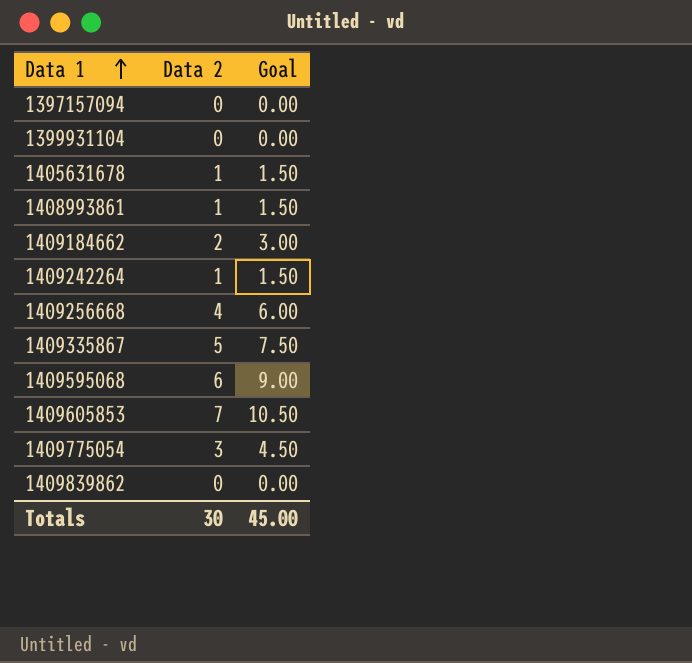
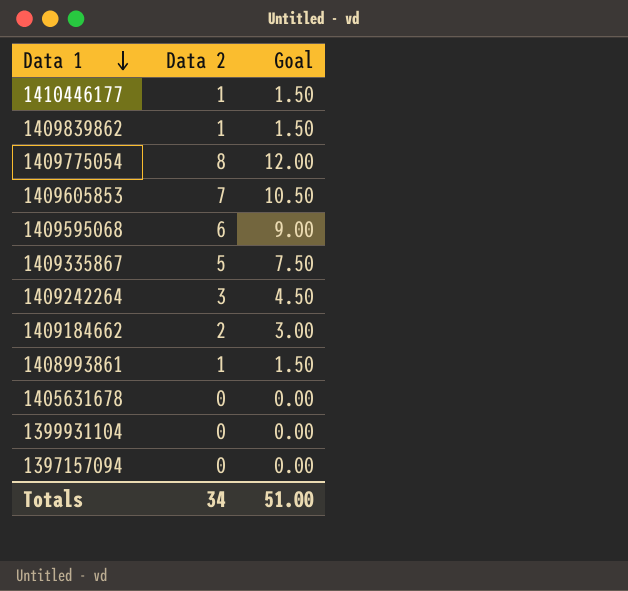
row order: Data 1 ascending -> Data 1 descending
row 1409256668: 4 | 6.00 -> none
row 1410446177: none -> 1 | 1.50
1409839862 | Data 2: 0 -> 1
1409839862 | Goal: 0.00 -> 1.50
1409775054 | Data 2: 3 -> 8
1409775054 | Goal: 4.50 -> 12.00
1409242264 | Data 2: 1 -> 3
1409242264 | Goal: 1.50 -> 4.50
1405631678 | Data 2: 1 -> 0
1405631678 | Goal: 1.50 -> 0.00
Totals | Data 2: 30 -> 34
Totals | Goal: 45.00 -> 51.00

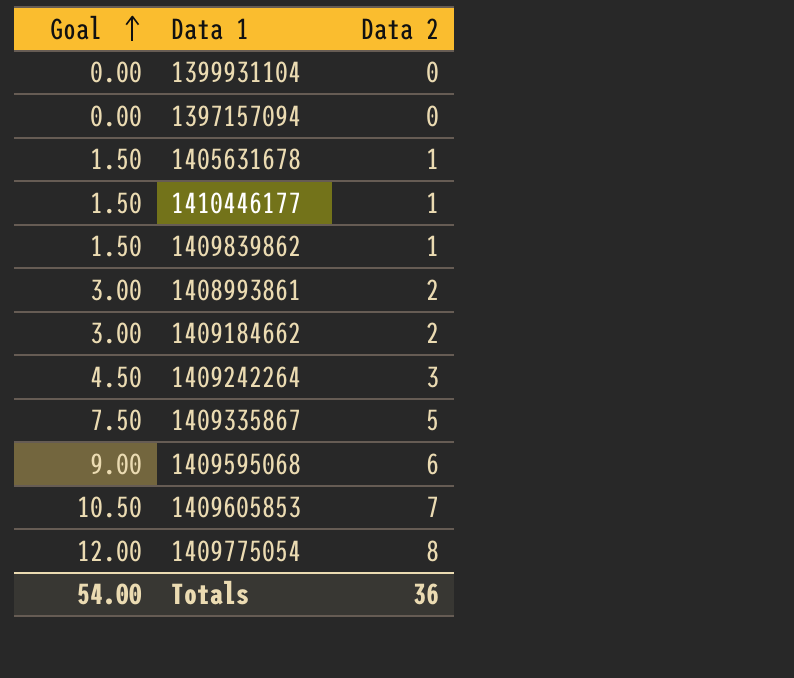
row order: Data 1 descending -> Goal ascending
column Goal | position: 3 -> 1
1405631678 | Goal: 0.00 -> 1.50
1405631678 | Data 2: 0 -> 1
1408993861 | Goal: 1.50 -> 3.00
1408993861 | Data 2: 1 -> 2
Totals | Goal: 51.00 -> 54.00
Totals | Data 2: 34 -> 36

